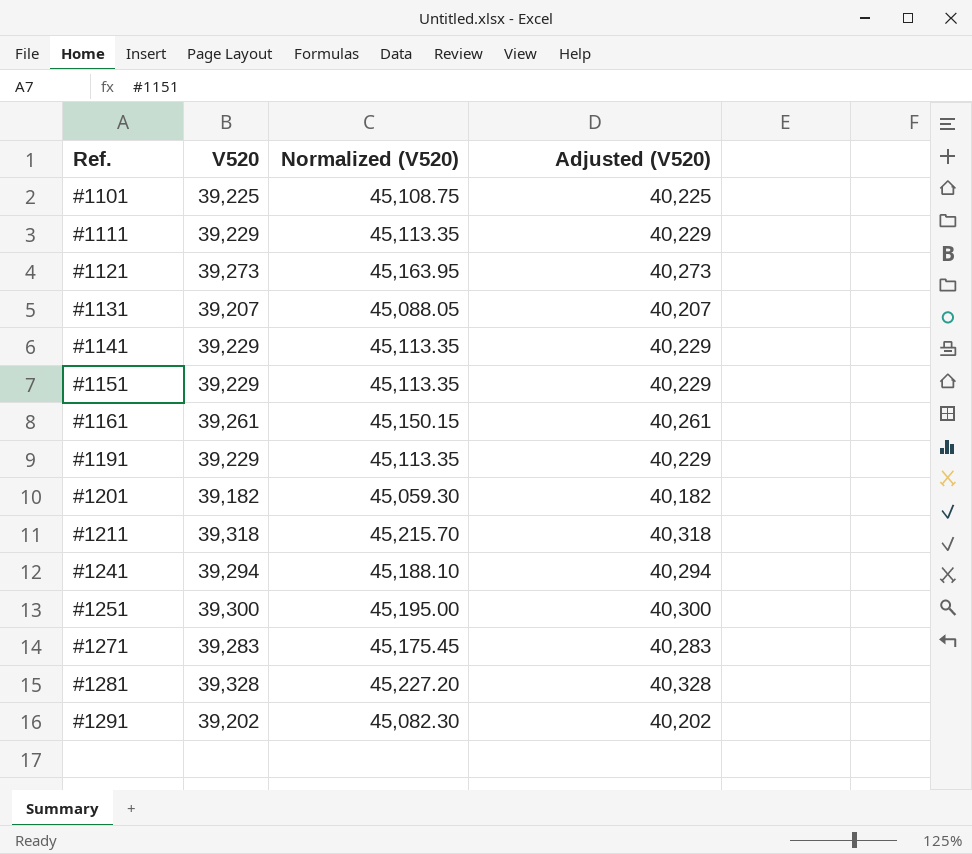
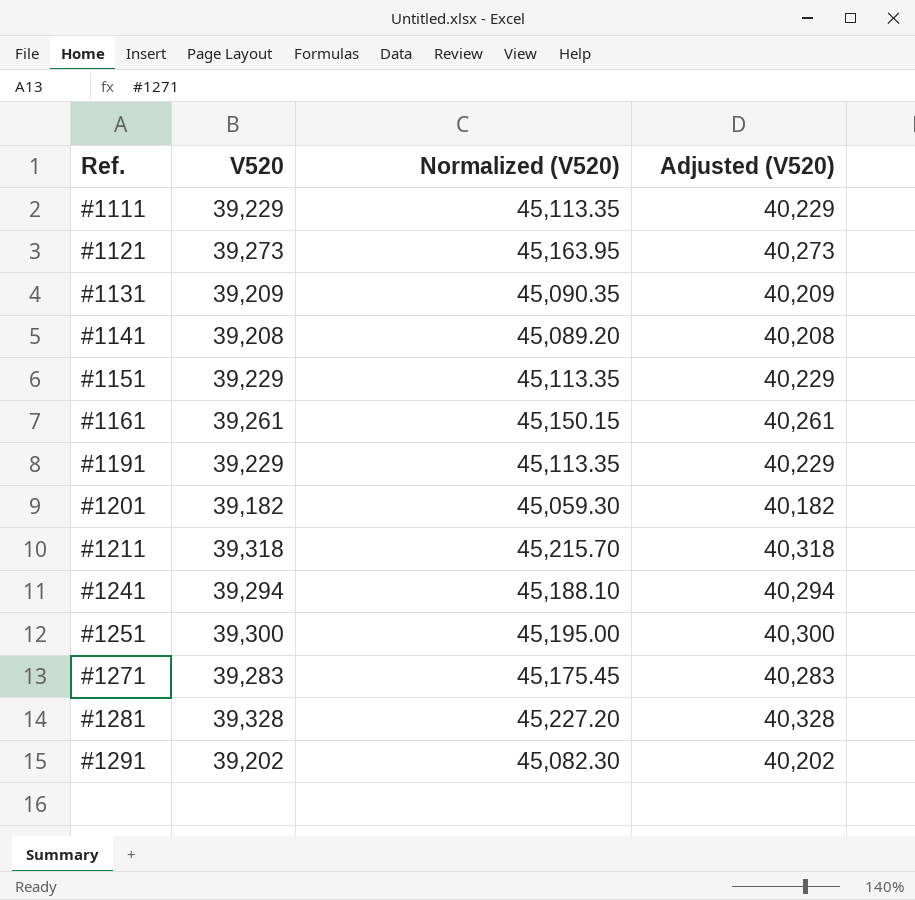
row #1101: 39,225 | 45,108.75 | 40,225 -> none
#1131 | V520: 39,207 -> 39,209
#1131 | Normalized (V520): 45,088.05 -> 45,090.35
#1131 | Adjusted (V520): 40,207 -> 40,209
#1141 | V520: 39,229 -> 39,208
#1141 | Normalized (V520): 45,113.35 -> 45,089.20
#1141 | Adjusted (V520): 40,229 -> 40,208

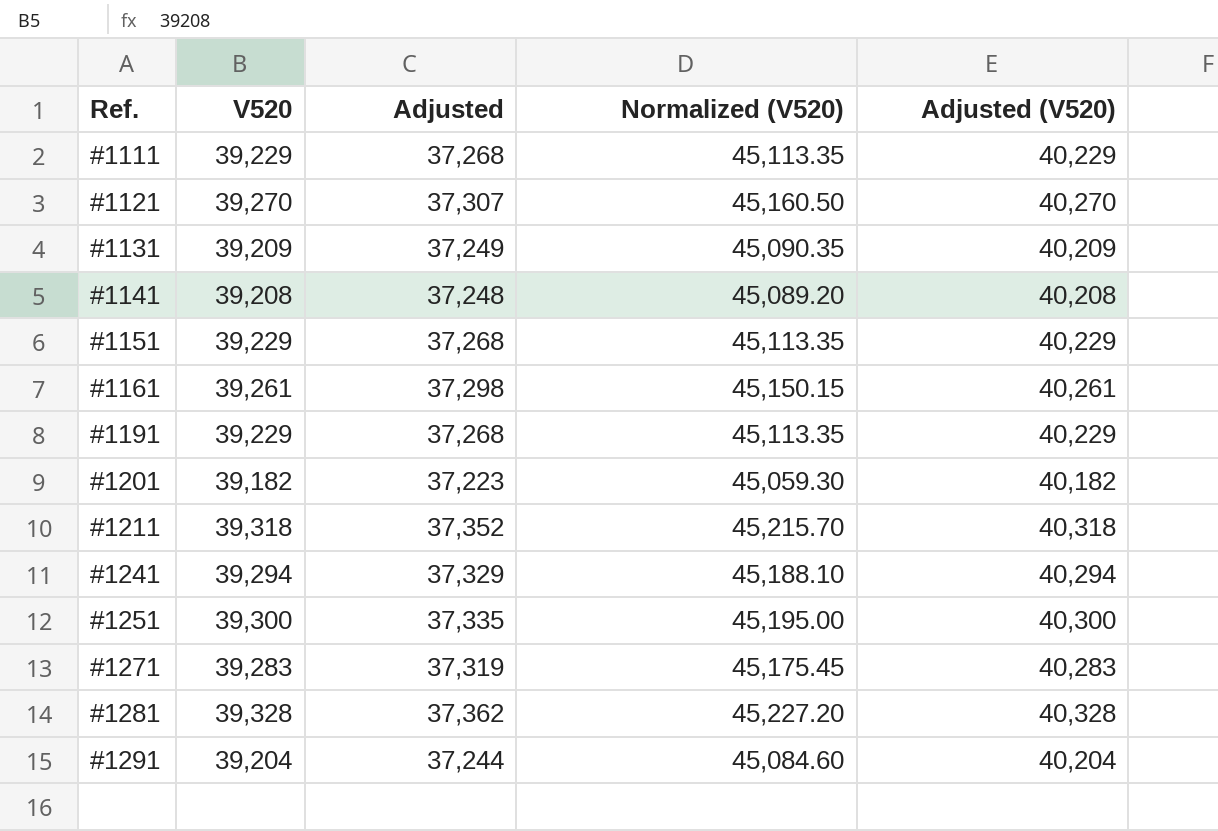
column Adjusted | formula: none -> [V520] * 0.95
#1121 | V520: 39,273 -> 39,270
#1121 | Normalized (V520): 45,163.95 -> 45,160.50
#1121 | Adjusted (V520): 40,273 -> 40,270
#1291 | V520: 39,202 -> 39,204
#1291 | Normalized (V520): 45,082.30 -> 45,084.60
#1291 | Adjusted (V520): 40,202 -> 40,204

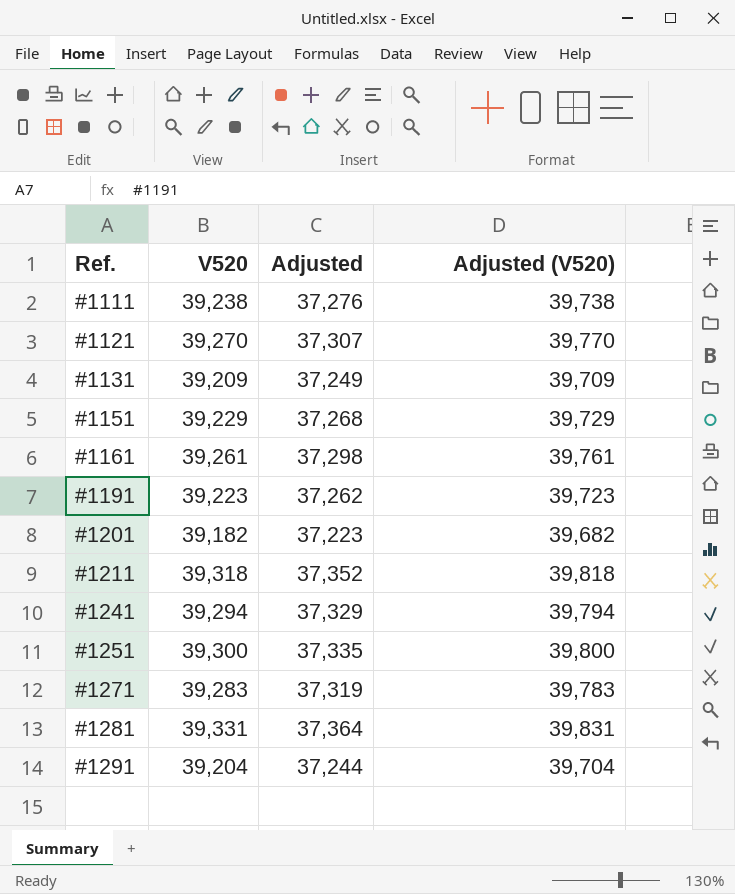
column Normalized (V520) | formula: [V520] * 1.15 -> none
column Adjusted (V520) | formula: [V520] + 1000 -> [V520] + 500
row #1141: 39,208 | 37,248 | 45,089.20 | 40,208 -> none
#1111 | V520: 39,229 -> 39,238
#1111 | Adjusted: 37,268 -> 37,276
#1191 | V520: 39,229 -> 39,223
#1191 | Adjusted: 37,268 -> 37,262
#1281 | V520: 39,328 -> 39,331
#1281 | Adjusted: 37,362 -> 37,364

